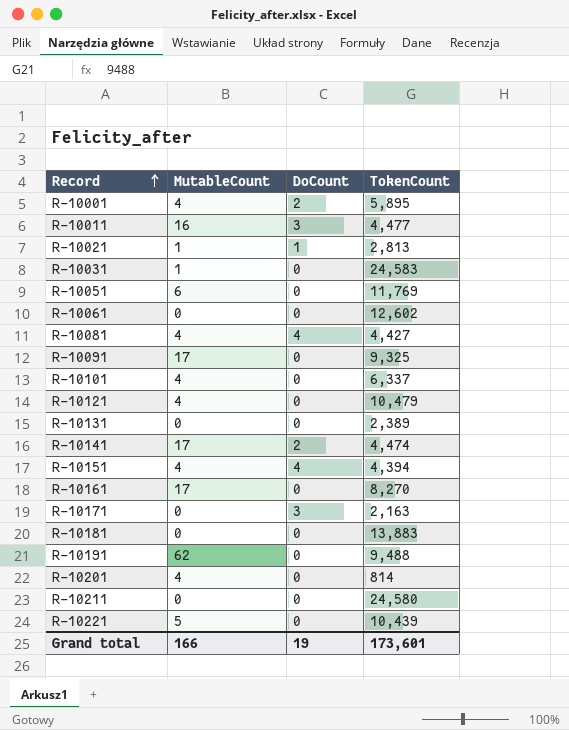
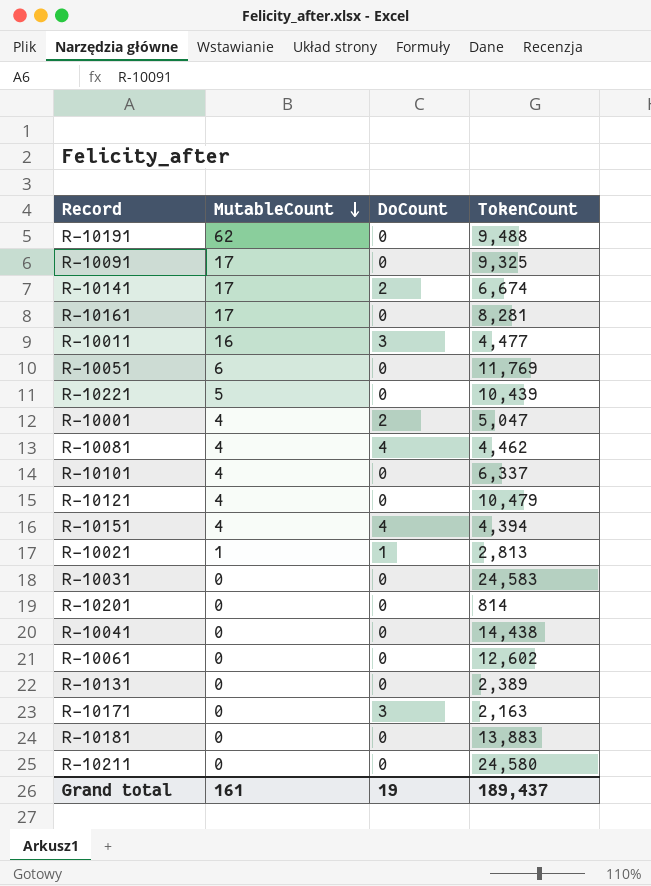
row order: Record ascending -> MutableCount descending
R-10141 | TokenCount: 4,474 -> 6,674
R-10161 | TokenCount: 8,270 -> 8,281
R-10001 | TokenCount: 5,895 -> 5,047
R-10081 | TokenCount: 4,427 -> 4,462
R-10031 | MutableCount: 1 -> 0
R-10201 | MutableCount: 4 -> 0
row R-10041: none -> 0 | 0 | 14,438
Grand total | MutableCount: 166 -> 161
Grand total | TokenCount: 173,601 -> 189,437

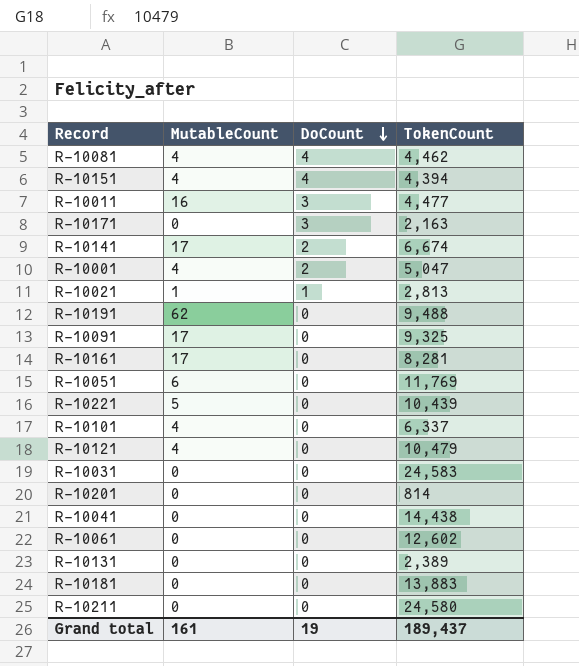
row order: MutableCount descending -> DoCount descending

